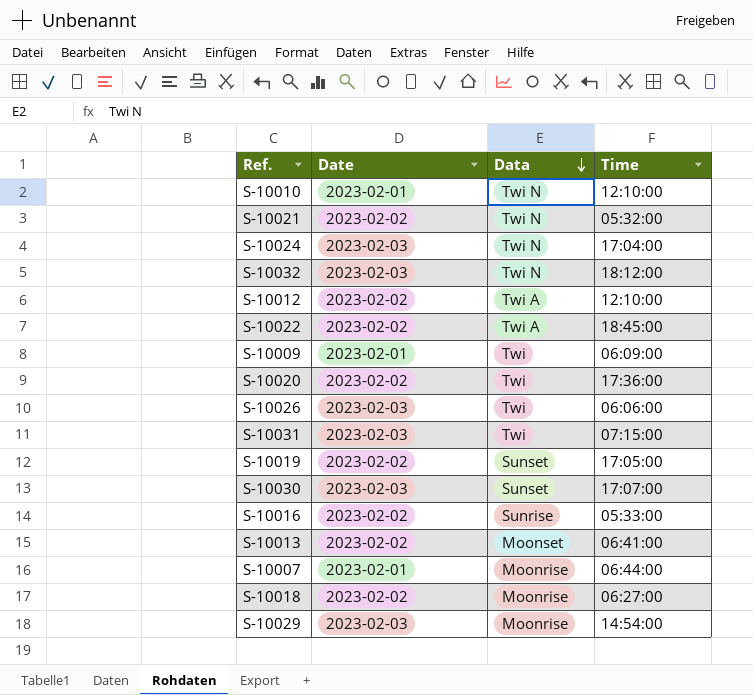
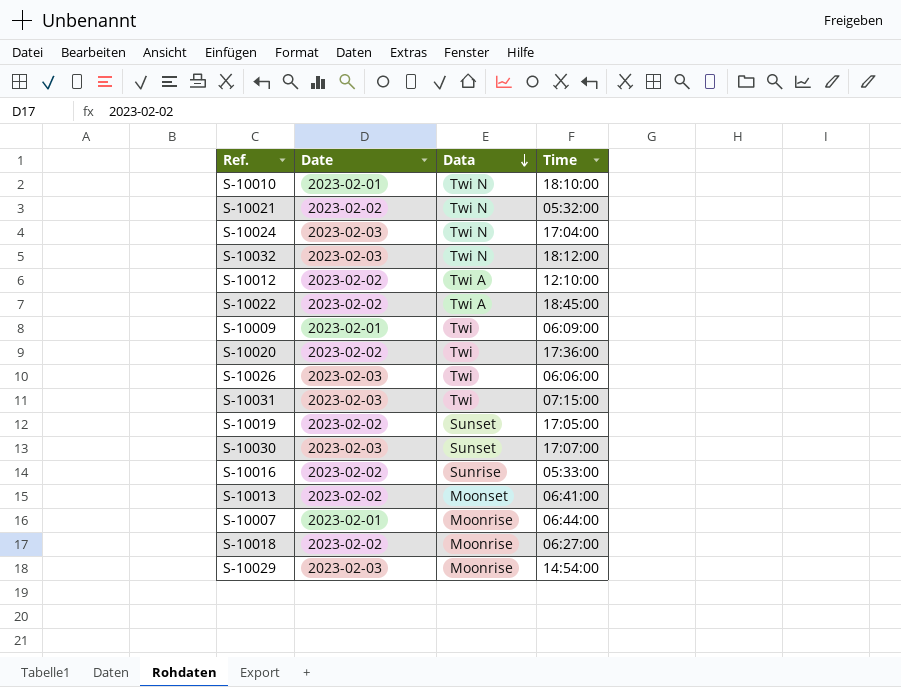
S-10010 | Time: 12:10:00 -> 18:10:00

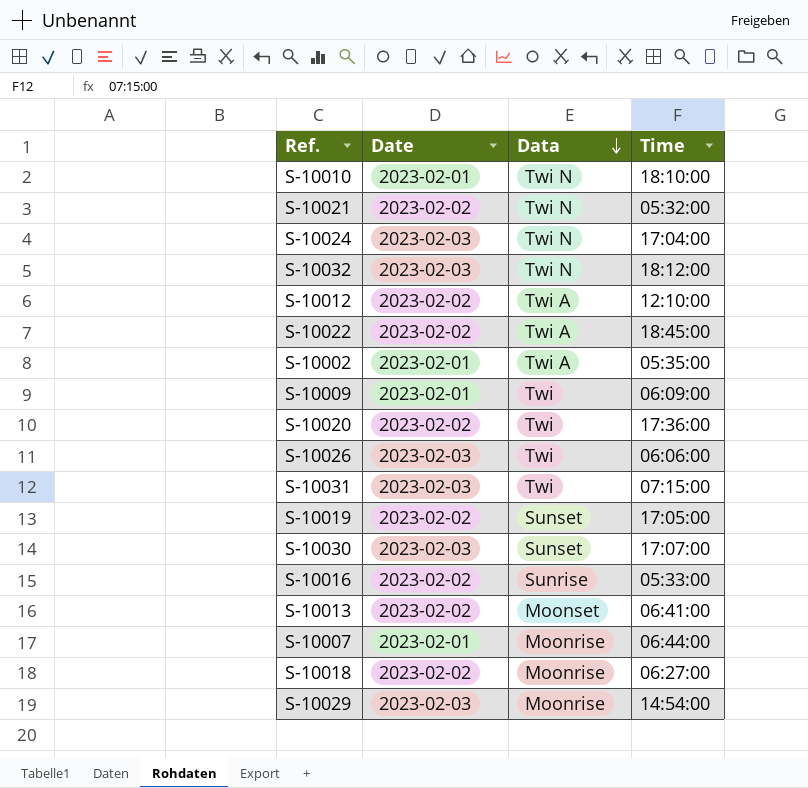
row S-10002: none -> 2023-02-01 | Twi A | 05:35:00

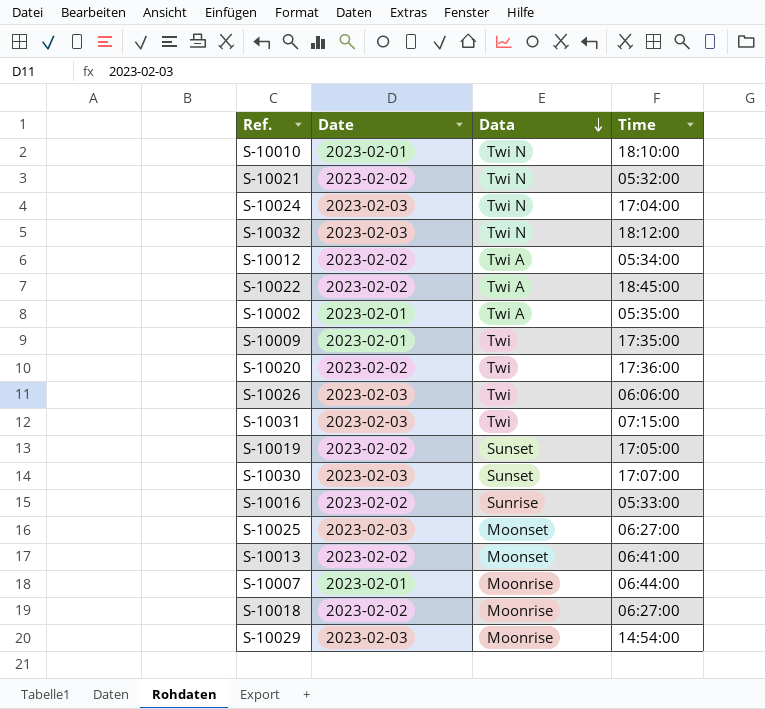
S-10012 | Time: 12:10:00 -> 05:34:00
S-10009 | Time: 06:09:00 -> 17:35:00
row S-10025: none -> 2023-02-03 | Moonset | 06:27:00

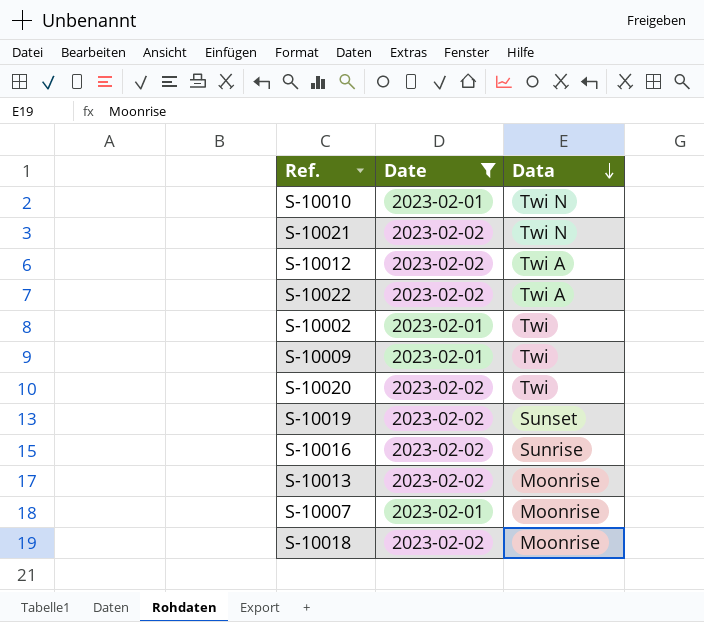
filter: none -> Date != 2023-02-03
column Time | position: 4 -> none
S-10002 | Data: Twi A -> Twi
S-10013 | Data: Moonset -> Moonrise

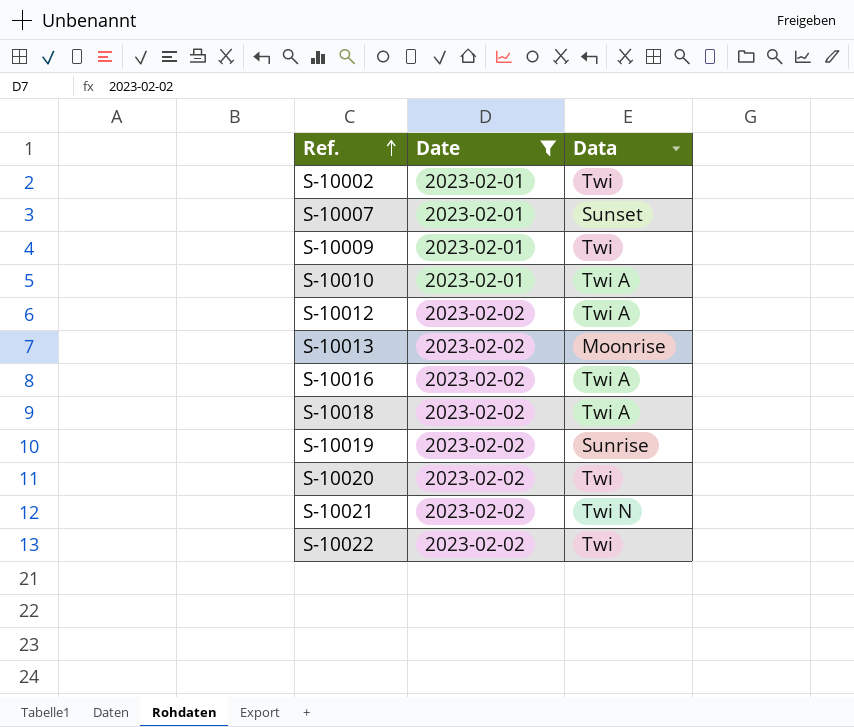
row order: Data descending -> Ref. ascending
S-10007 | Data: Moonrise -> Sunset
S-10010 | Data: Twi N -> Twi A
S-10016 | Data: Sunrise -> Twi A
S-10018 | Data: Moonrise -> Twi A
S-10019 | Data: Sunset -> Sunrise
S-10022 | Data: Twi A -> Twi

